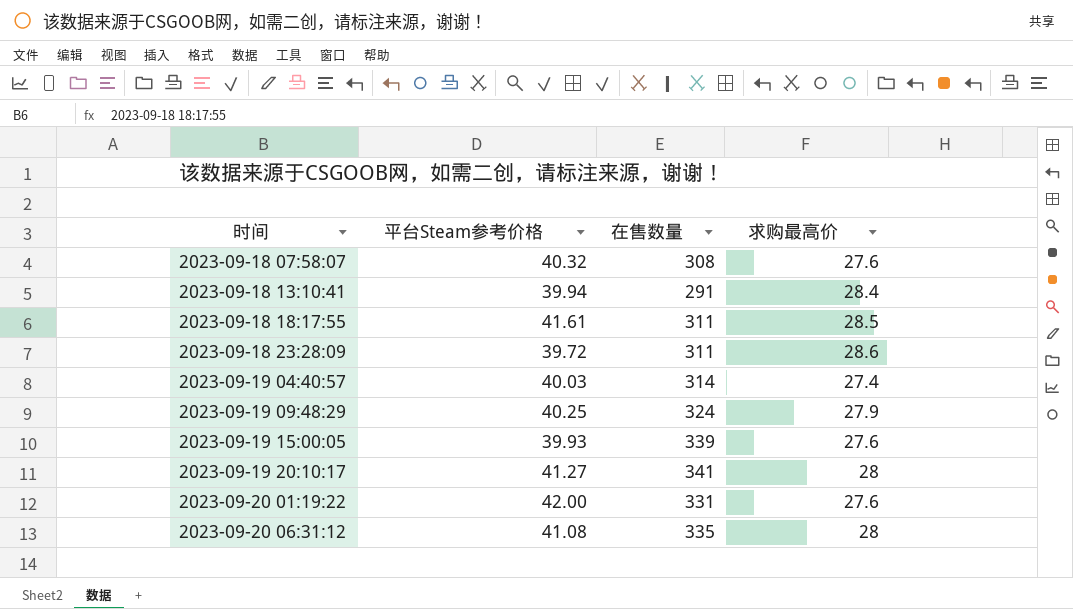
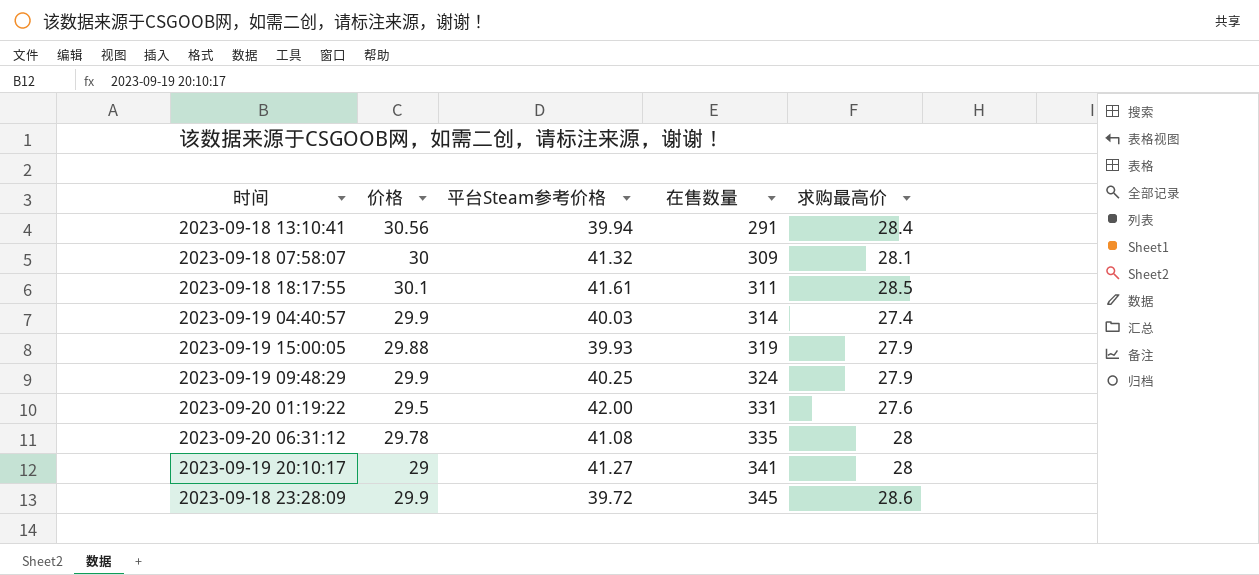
row order: 时间 ascending -> 在售数量 ascending
column 价格 | position: none -> 2
2023-09-18 07:58:07 | 平台Steam参考价格: 40.32 -> 41.32
2023-09-18 07:58:07 | 在售数量: 308 -> 309
2023-09-18 07:58:07 | 求购最高价: 27.6 -> 28.1
2023-09-19 15:00:05 | 在售数量: 339 -> 319
2023-09-19 15:00:05 | 求购最高价: 27.6 -> 27.9
2023-09-18 23:28:09 | 在售数量: 311 -> 345

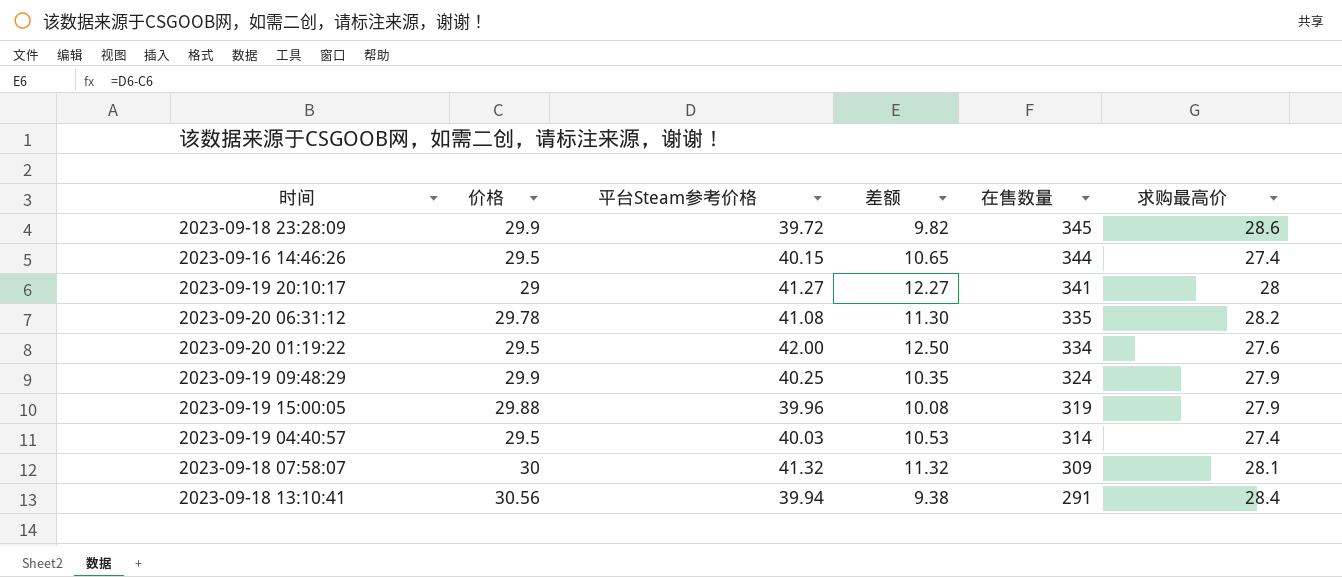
row order: 在售数量 ascending -> 在售数量 descending
column 差额 | formula: none -> [平台Steam参考价格] - [价格]
row 2023-09-18 18:17:55: 30.1 | 41.61 | 311 | 28.5 -> none
row 2023-09-16 14:46:26: none -> 29.5 | 40.15 | 10.65 | 344 | 27.4
2023-09-20 06:31:12 | 求购最高价: 28 -> 28.2
2023-09-20 01:19:22 | 在售数量: 331 -> 334
2023-09-19 15:00:05 | 平台Steam参考价格: 39.93 -> 39.96
2023-09-19 04:40:57 | 价格: 29.9 -> 29.5

